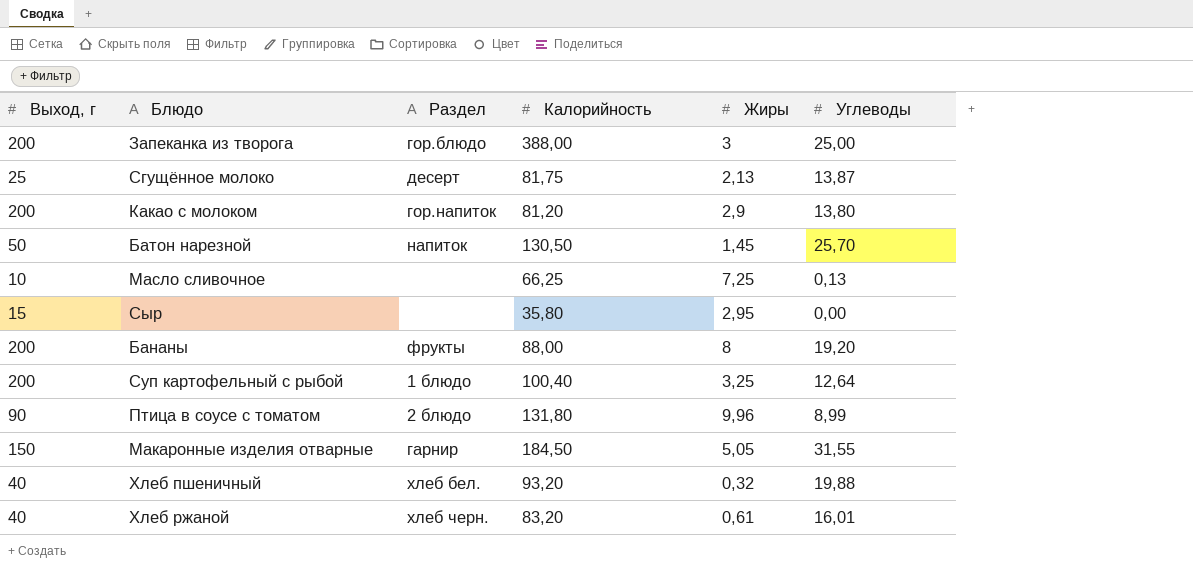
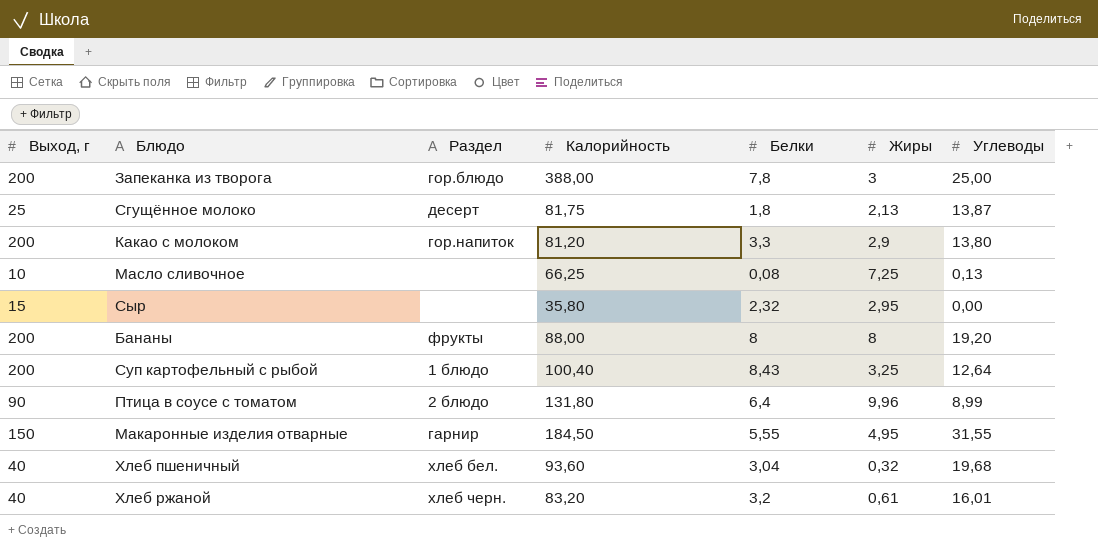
column Белки | position: none -> 5
row Батон нарезной: 50 | напиток | 130,50 | 1,45 | 25,70 -> none
Макаронные изделия отварные | Жиры: 5,05 -> 4,95
Хлеб пшеничный | Калорийность: 93,20 -> 93,60
Хлеб пшеничный | Углеводы: 19,88 -> 19,68

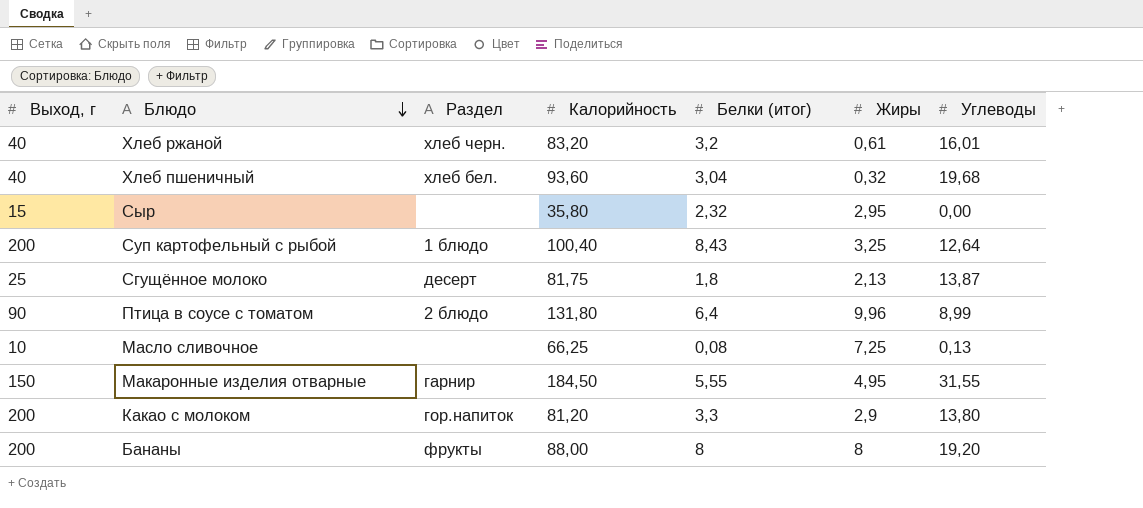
row order: none -> Блюдо descending
column name: Белки -> Белки (итог)
row Запеканка из творога: 200 | гор.блюдо | 388,00 | 7,8 | 3 | 25,00 -> none

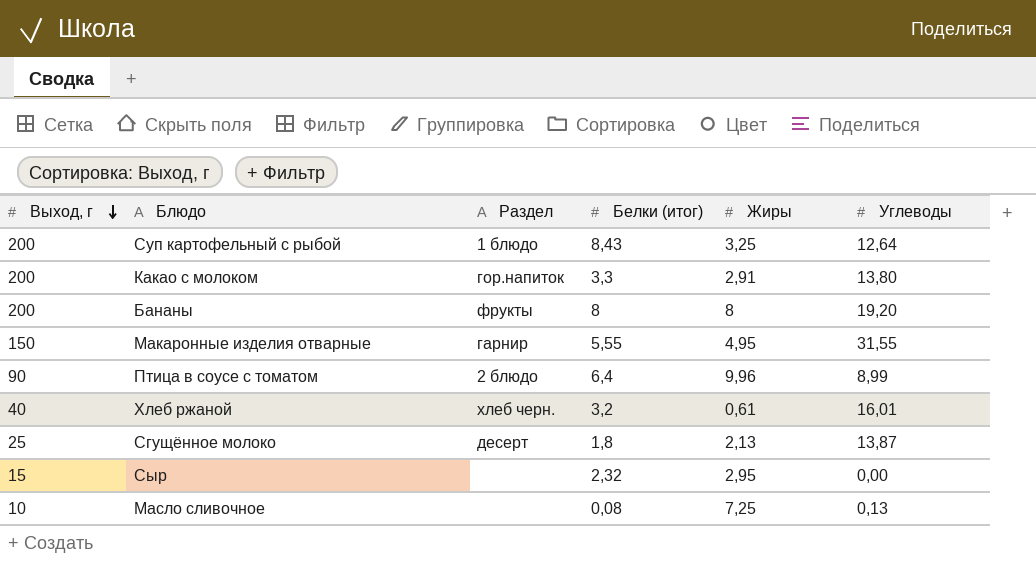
row order: Блюдо descending -> Выход, г descending
column Калорийность | position: 4 -> none
row Хлеб пшеничный: 40 | хлеб бел. | 93,60 | 3,04 | 0,32 | 19,68 -> none
Какао с молоком | Жиры: 2,9 -> 2,91

